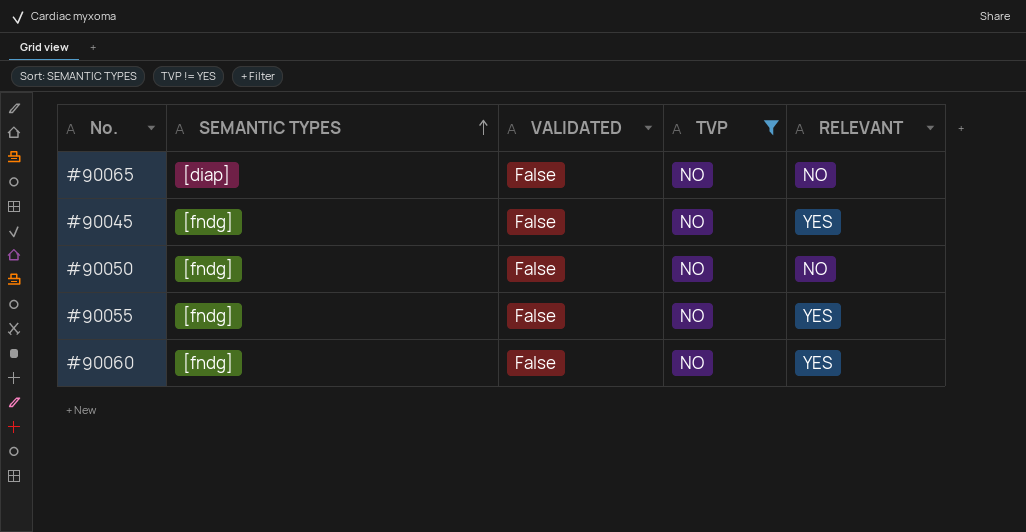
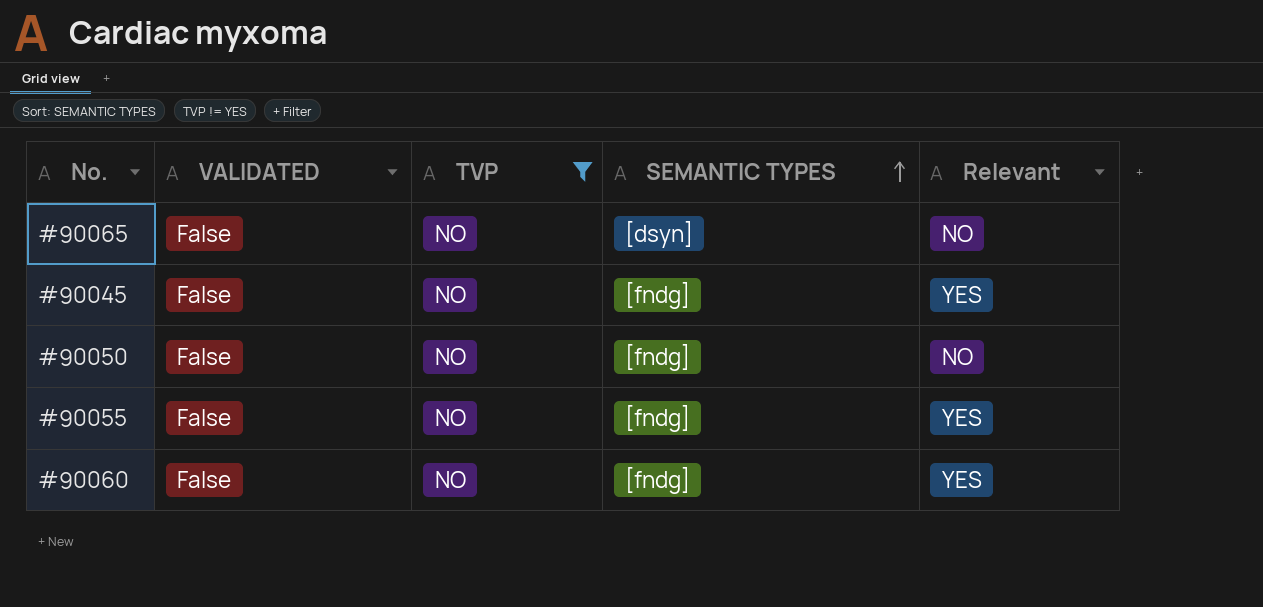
column SEMANTIC TYPES | position: 2 -> 4
column name: RELEVANT -> Relevant
#90065 | SEMANTIC TYPES: [diap] -> [dsyn]

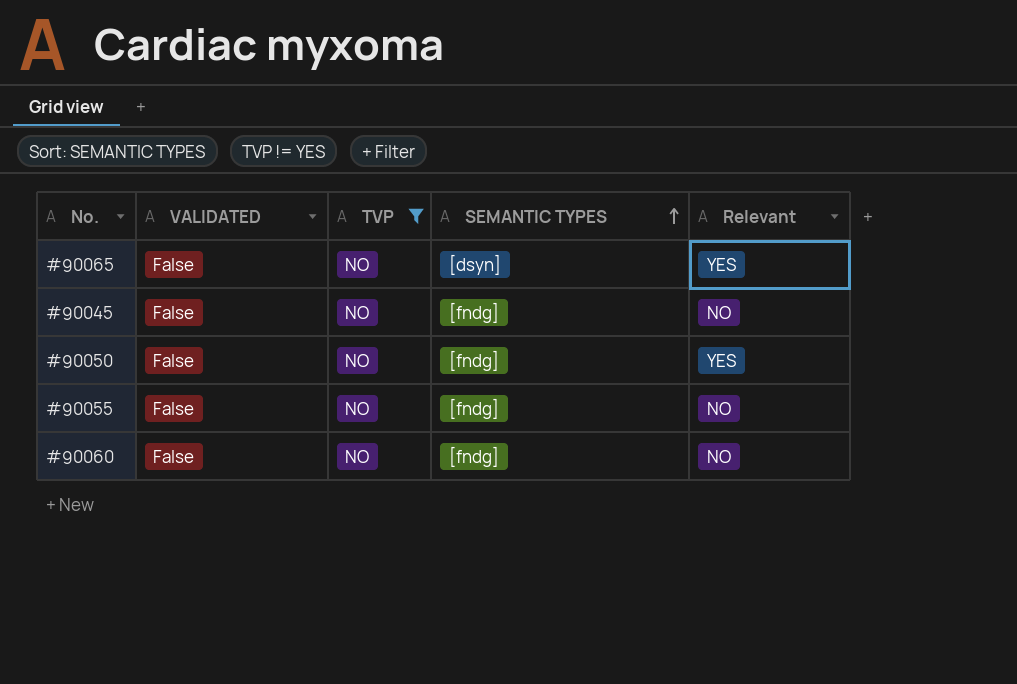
#90065 | Relevant: NO -> YES
#90045 | Relevant: YES -> NO
#90050 | Relevant: NO -> YES
#90055 | Relevant: YES -> NO
#90060 | Relevant: YES -> NO

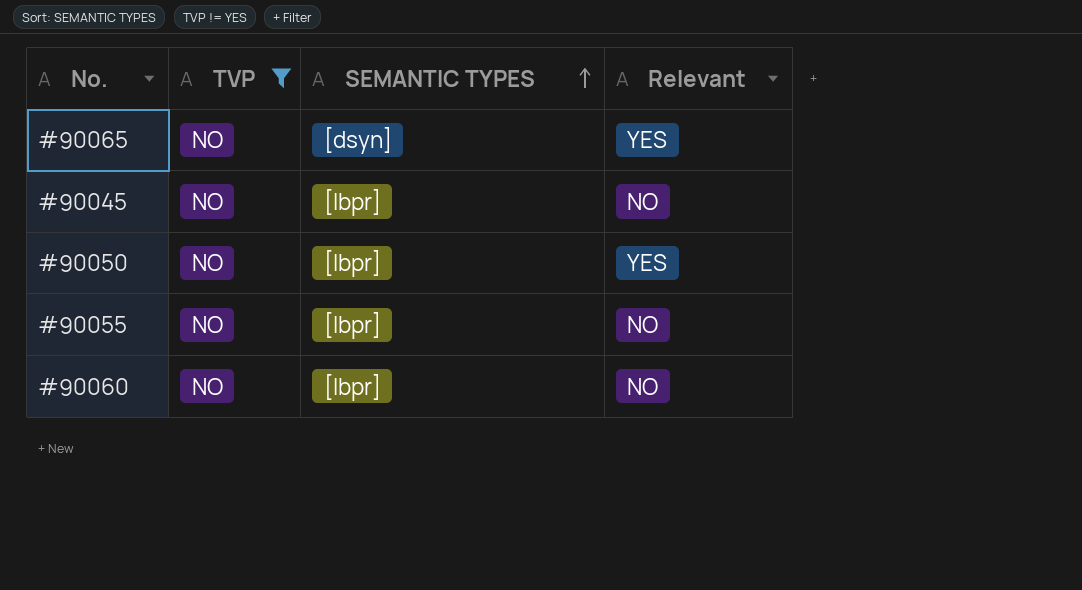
column VALIDATED | position: 2 -> none
#90045 | SEMANTIC TYPES: [fndg] -> [lbpr]
#90050 | SEMANTIC TYPES: [fndg] -> [lbpr]
#90055 | SEMANTIC TYPES: [fndg] -> [lbpr]
#90060 | SEMANTIC TYPES: [fndg] -> [lbpr]

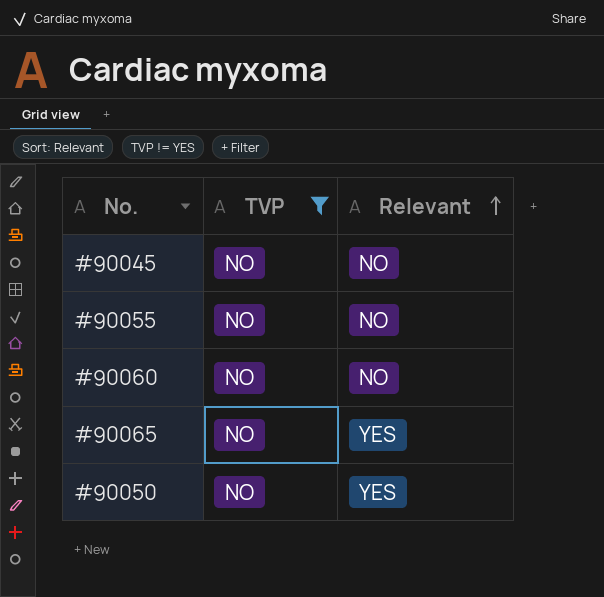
row order: SEMANTIC TYPES ascending -> Relevant ascending
column SEMANTIC TYPES | position: 3 -> none

